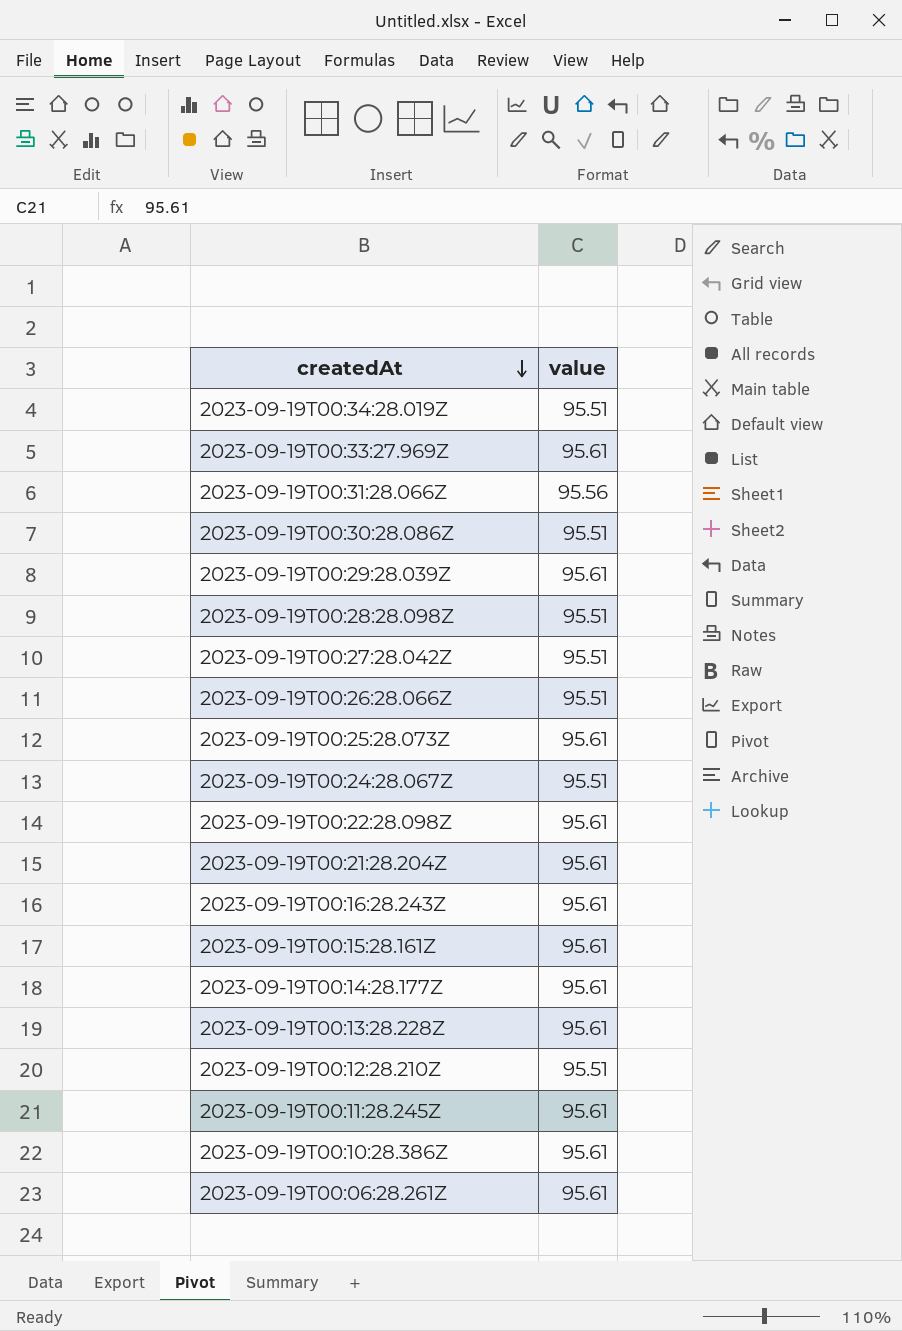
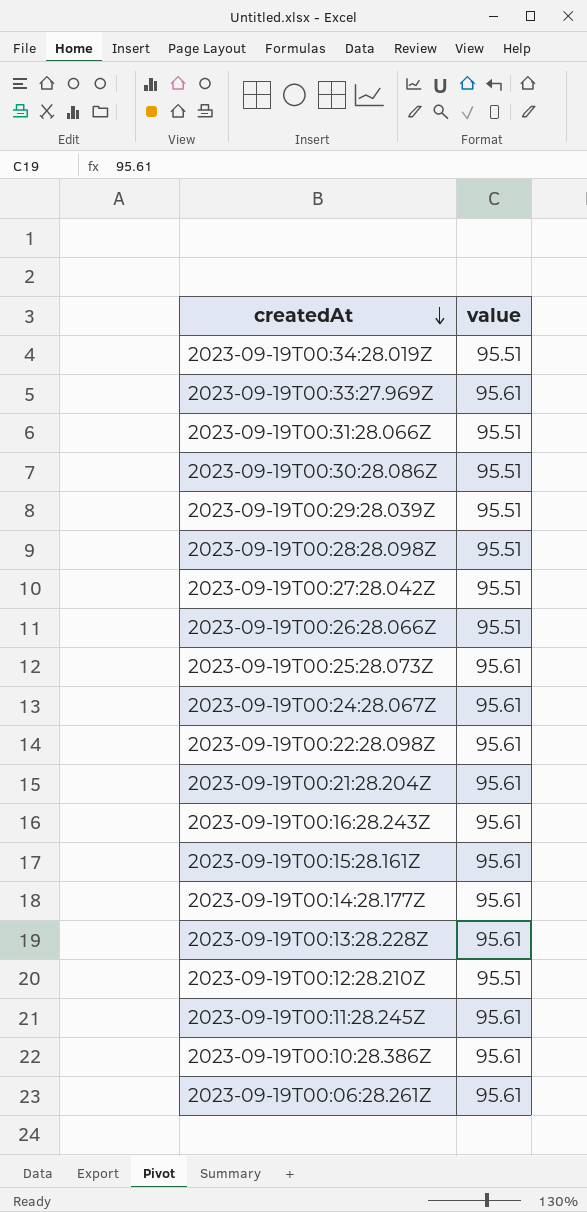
2023-09-19T00:31:28.066Z | value: 95.56 -> 95.51
2023-09-19T00:29:28.039Z | value: 95.61 -> 95.51
2023-09-19T00:24:28.067Z | value: 95.51 -> 95.61

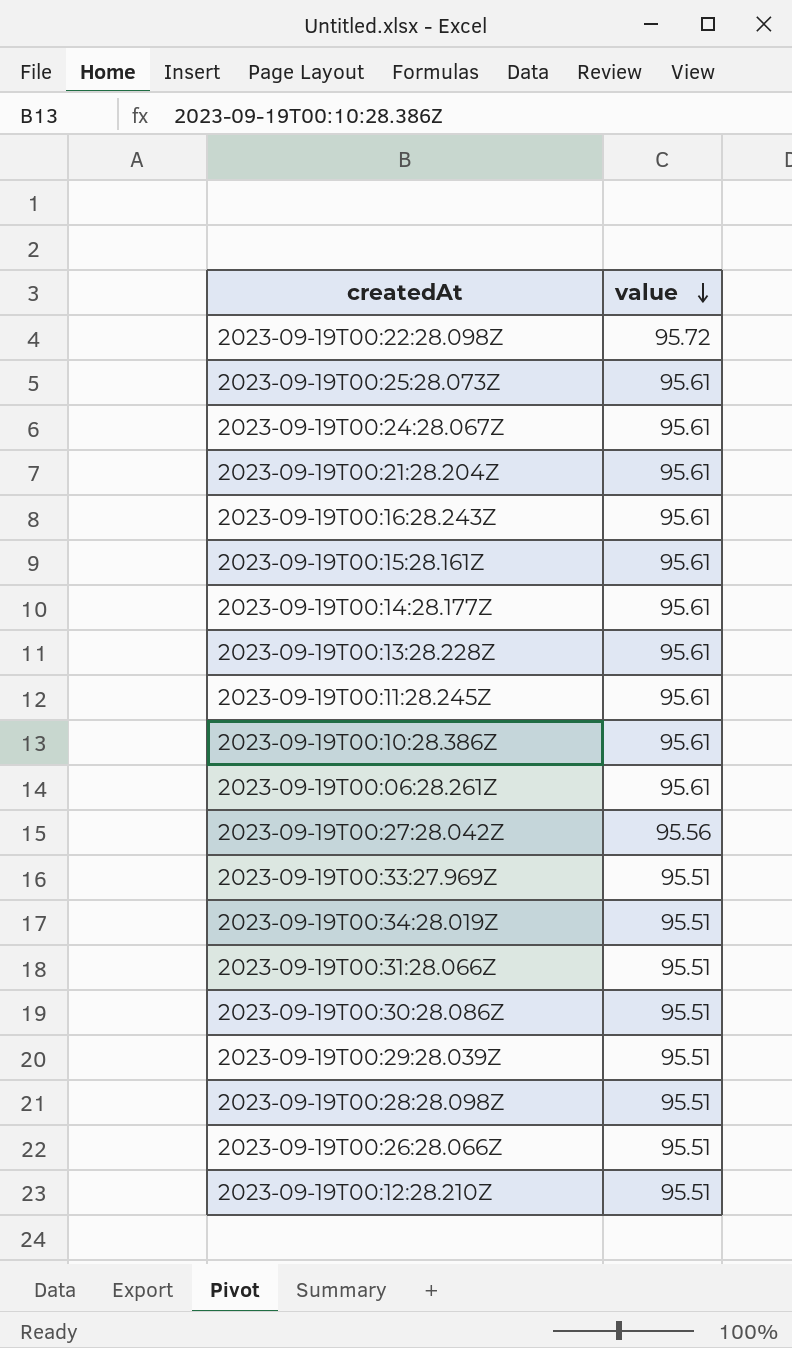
row order: createdAt descending -> value descending
2023-09-19T00:22:28.098Z | value: 95.61 -> 95.72
2023-09-19T00:27:28.042Z | value: 95.51 -> 95.56
2023-09-19T00:33:27.969Z | value: 95.61 -> 95.51

